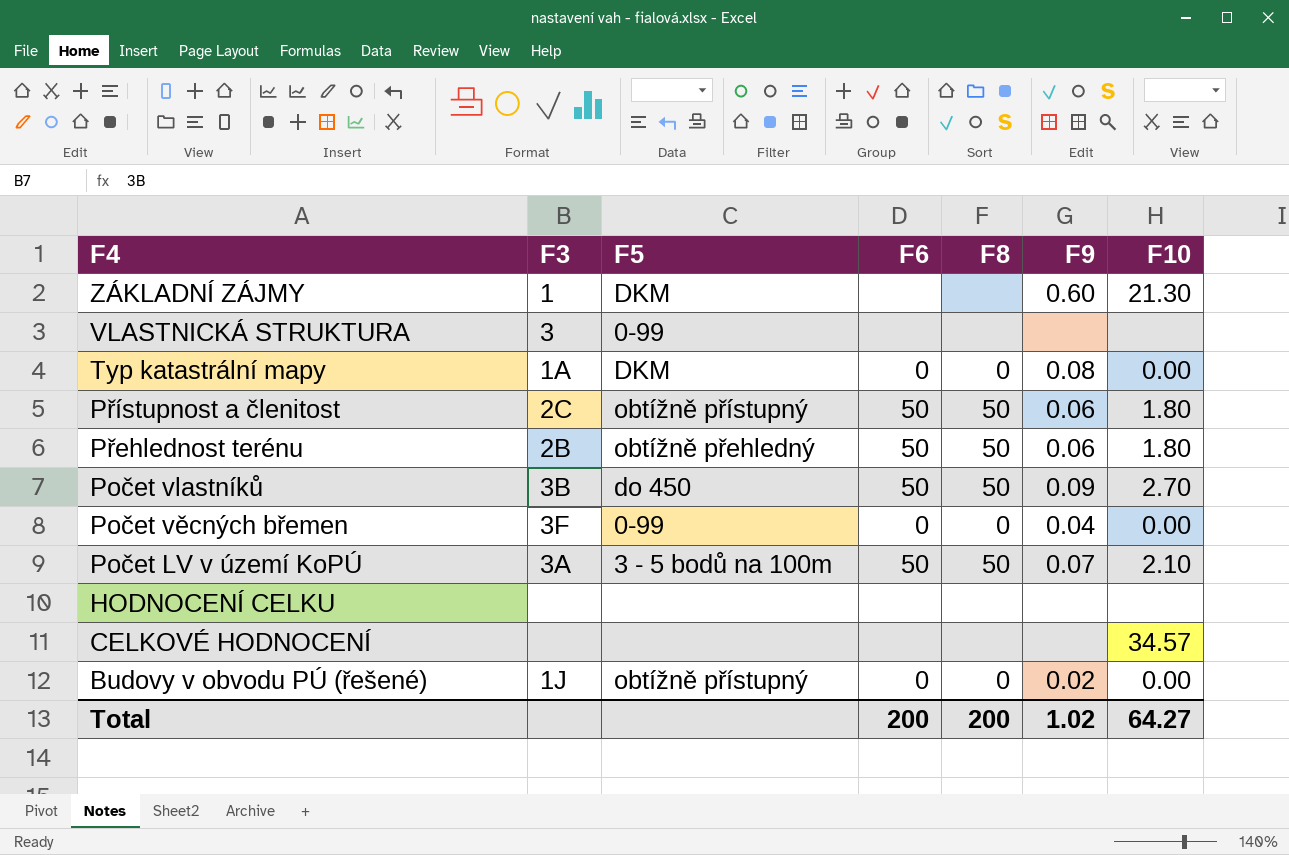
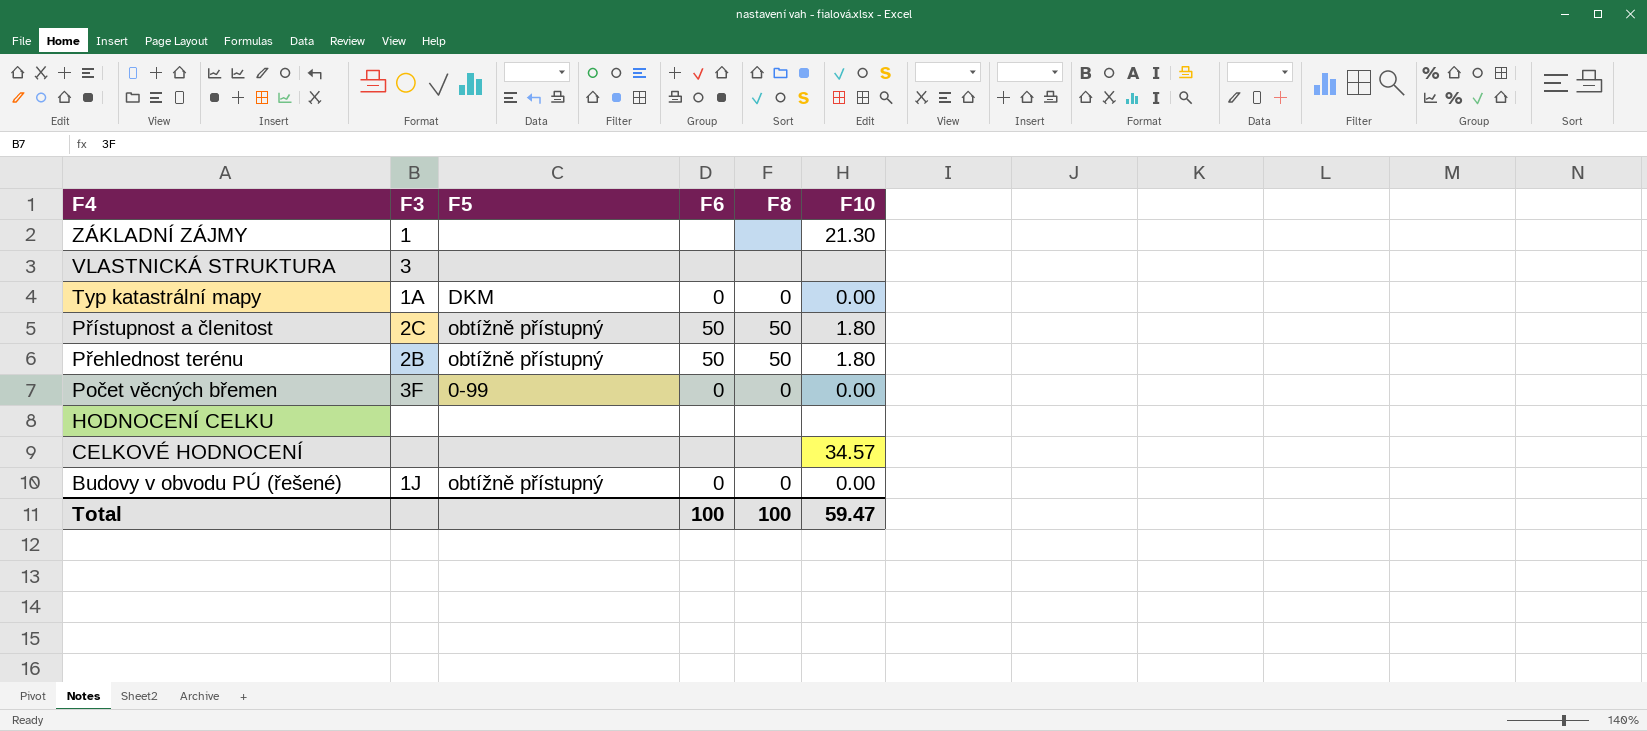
column F9 | position: 6 -> none
row Počet vlastníků: 3B | do 450 | 50 | 50 | 0.09 | 2.70 -> none
row Počet LV v území KoPÚ: 3A | 3 - 5 bodů na 100m | 50 | 50 | 0.07 | 2.10 -> none
ZÁKLADNÍ ZÁJMY | F5: DKM -> none
VLASTNICKÁ STRUKTURA | F5: 0-99 -> none
Přehlednost terénu | F5: obtížně přehledný -> obtížně přístupný
Total | F6: 200 -> 100
Total | F8: 200 -> 100
Total | F10: 64.27 -> 59.47

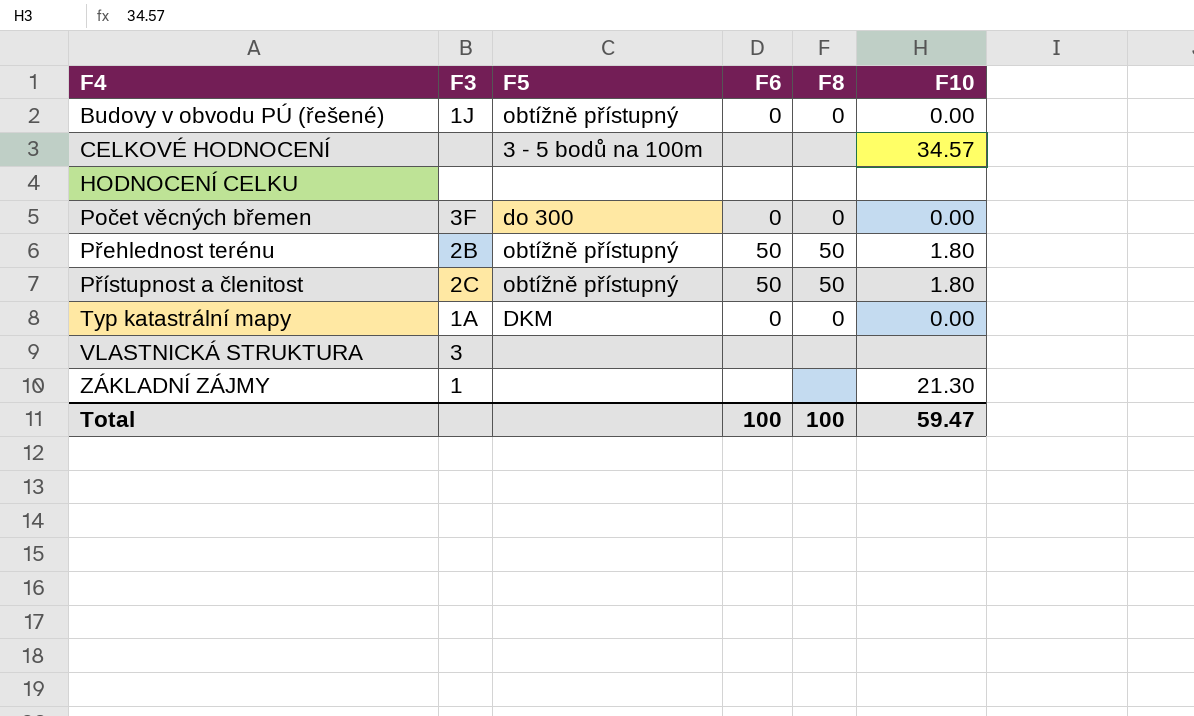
row order: F4 descending -> F4 ascending
CELKOVÉ HODNOCENÍ | F5: none -> 3 - 5 bodů na 100m
Počet věcných břemen | F5: 0-99 -> do 300

